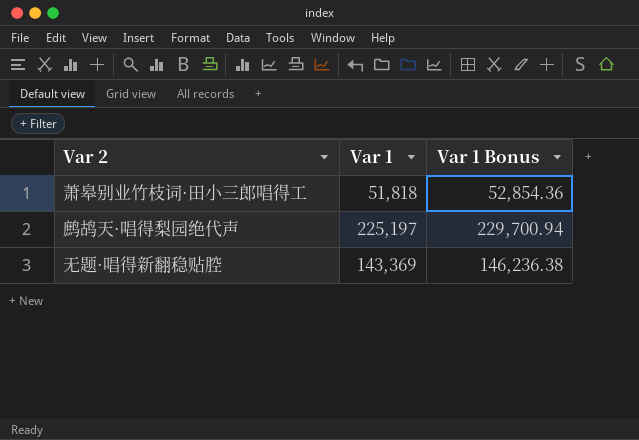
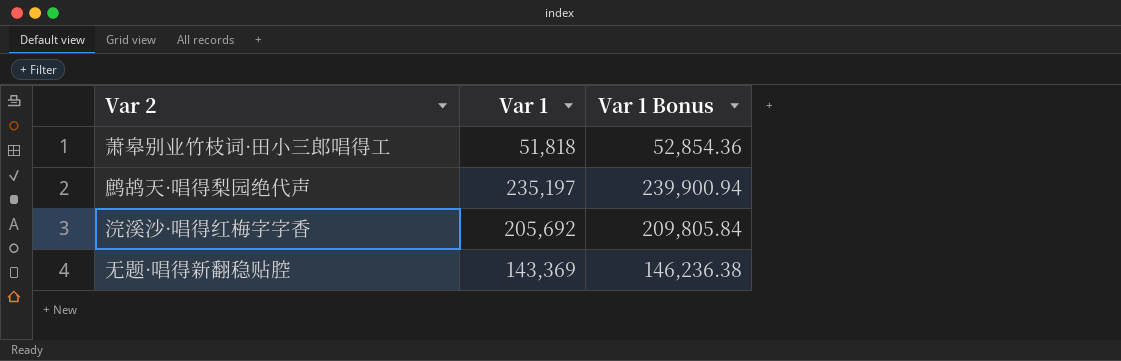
鹧鸪天·唱得梨园绝代声 | Var 1: 225,197 -> 235,197
鹧鸪天·唱得梨园绝代声 | Var 1 Bonus: 229,700.94 -> 239,900.94
row 浣溪沙·唱得红梅字字香: none -> 205,692 | 209,805.84

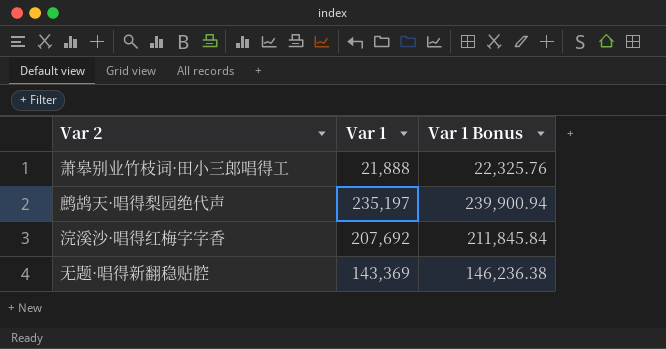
萧皋别业竹枝词·田小三郎唱得工 | Var 1: 51,818 -> 21,888
萧皋别业竹枝词·田小三郎唱得工 | Var 1 Bonus: 52,854.36 -> 22,325.76
浣溪沙·唱得红梅字字香 | Var 1: 205,692 -> 207,692
浣溪沙·唱得红梅字字香 | Var 1 Bonus: 209,805.84 -> 211,845.84

